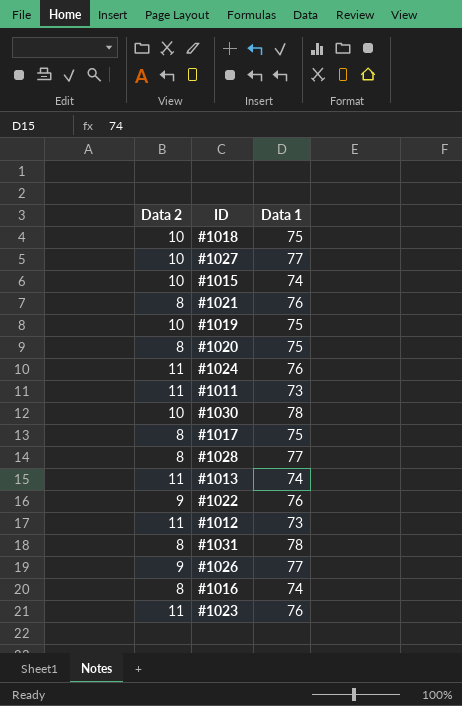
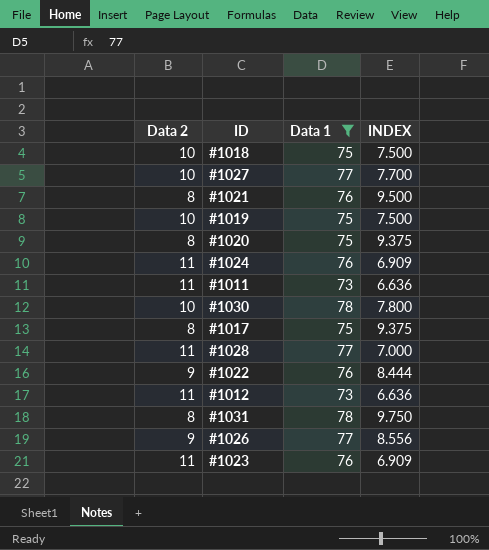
filter: none -> Data 1 != 74
column INDEX | formula: none -> [Data 1] / [Data 2]
#1028 | Data 2: 8 -> 11

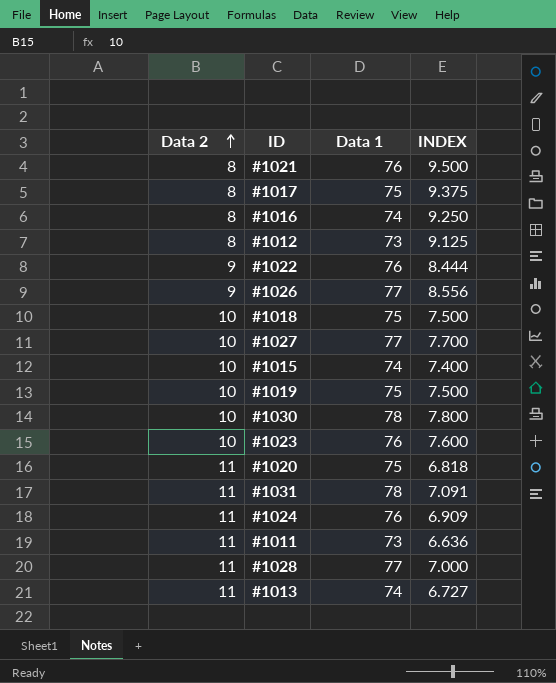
filter: Data 1 != 74 -> none
row order: none -> Data 2 ascending
#1012 | Data 2: 11 -> 8
#1012 | INDEX: 6.636 -> 9.125
#1023 | Data 2: 11 -> 10
#1023 | INDEX: 6.909 -> 7.600
#1020 | Data 2: 8 -> 11
#1020 | INDEX: 9.375 -> 6.818
#1031 | Data 2: 8 -> 11
#1031 | INDEX: 9.750 -> 7.091

